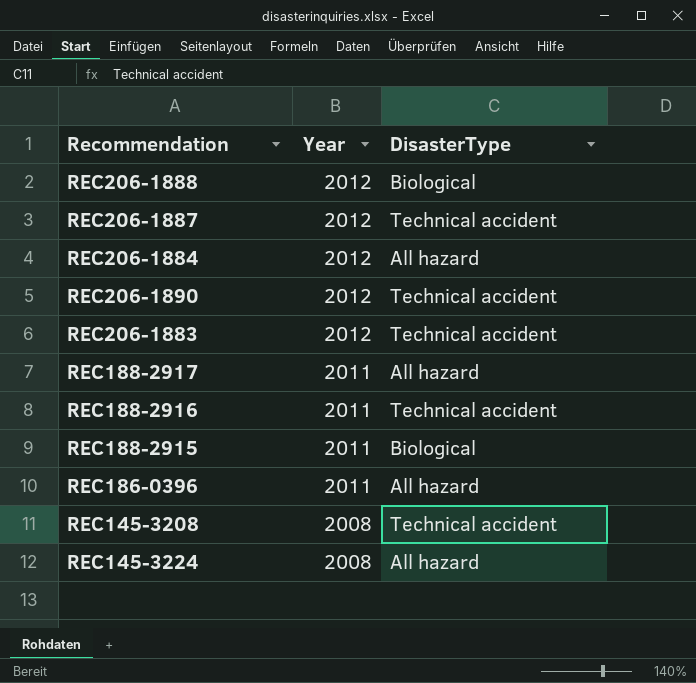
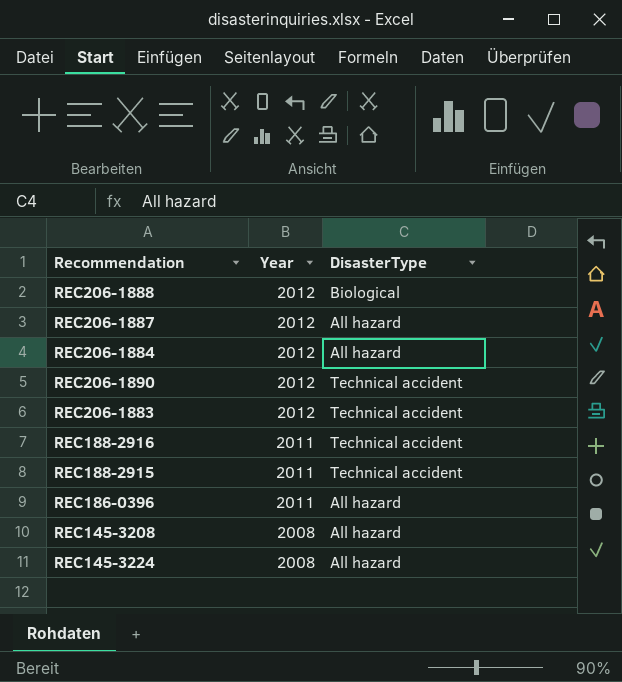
row REC188-2917: 2011 | All hazard -> none
REC206-1887 | DisasterType: Technical accident -> All hazard
REC188-2915 | DisasterType: Biological -> Technical accident
REC145-3208 | DisasterType: Technical accident -> All hazard

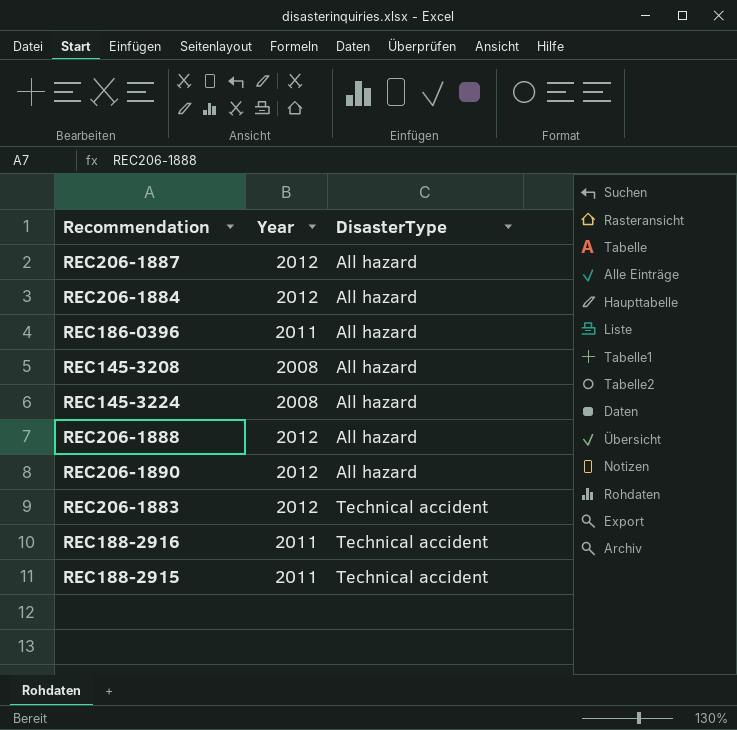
row order: Year descending -> DisasterType ascending
REC206-1888 | DisasterType: Biological -> All hazard
REC206-1890 | DisasterType: Technical accident -> All hazard

